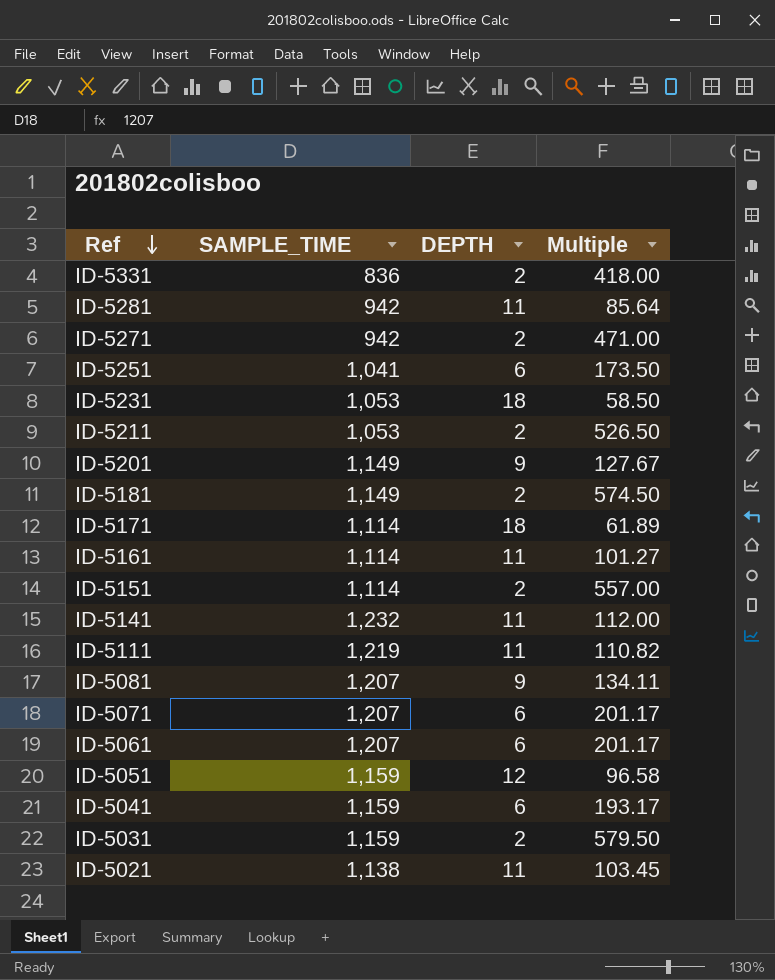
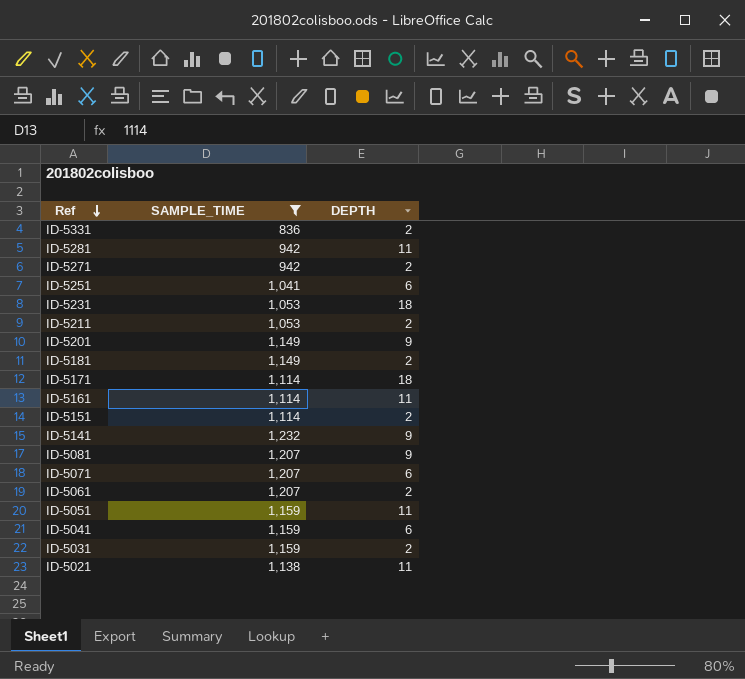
filter: none -> SAMPLE_TIME != 1,219
column Multiple | formula: [SAMPLE_TIME] / [DEPTH] -> none
ID-5141 | DEPTH: 11 -> 9
ID-5061 | DEPTH: 6 -> 2
ID-5051 | DEPTH: 12 -> 11

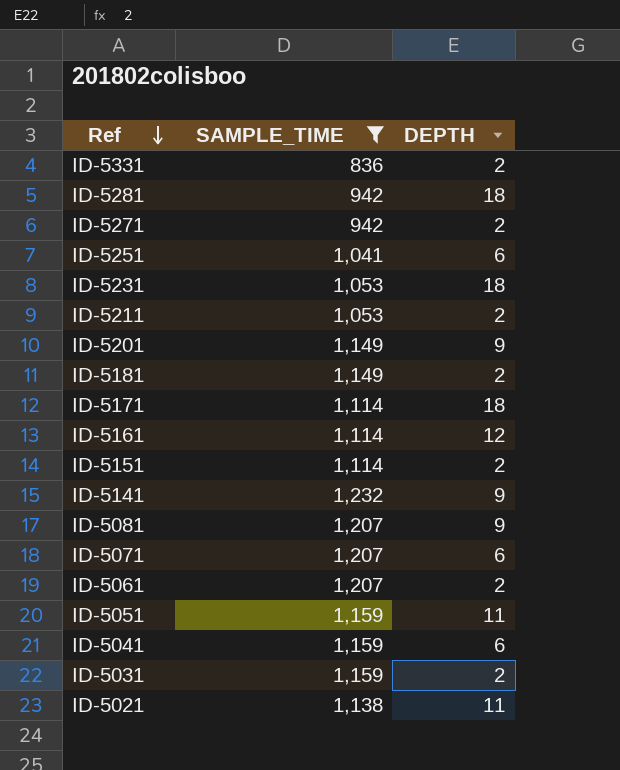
ID-5281 | DEPTH: 11 -> 18
ID-5161 | DEPTH: 11 -> 12

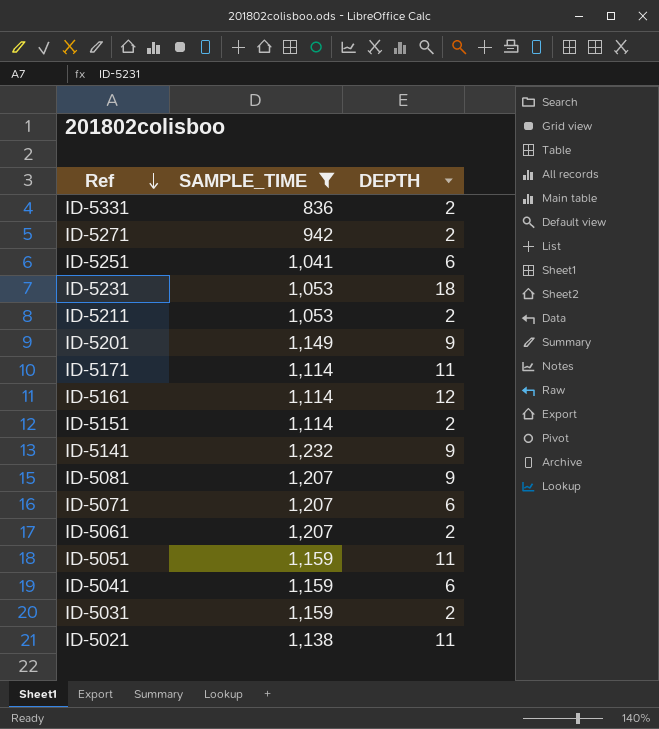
row ID-5281: 942 | 18 -> none
row ID-5181: 1,149 | 2 -> none
ID-5171 | DEPTH: 18 -> 11

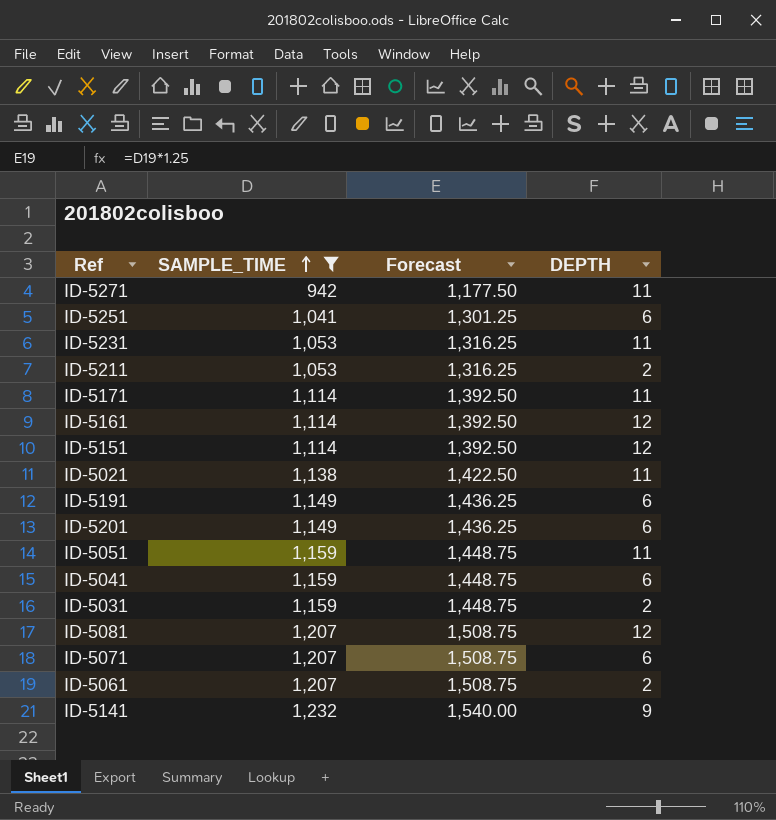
row order: Ref descending -> SAMPLE_TIME ascending
column Forecast | formula: none -> [SAMPLE_TIME] * 1.25
row ID-5331: 836 | 2 -> none
ID-5271 | DEPTH: 2 -> 11
ID-5231 | DEPTH: 18 -> 11
ID-5151 | DEPTH: 2 -> 12
row ID-5191: none -> 1,149 | 1,436.25 | 6
ID-5201 | DEPTH: 9 -> 6
ID-5081 | DEPTH: 9 -> 12

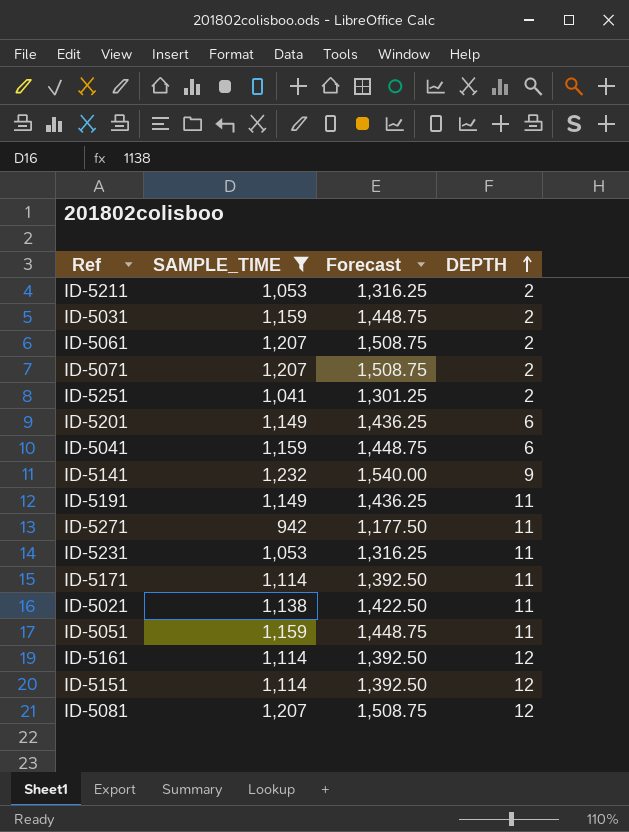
row order: SAMPLE_TIME ascending -> DEPTH ascending
ID-5071 | DEPTH: 6 -> 2
ID-5251 | DEPTH: 6 -> 2
ID-5191 | DEPTH: 6 -> 11

